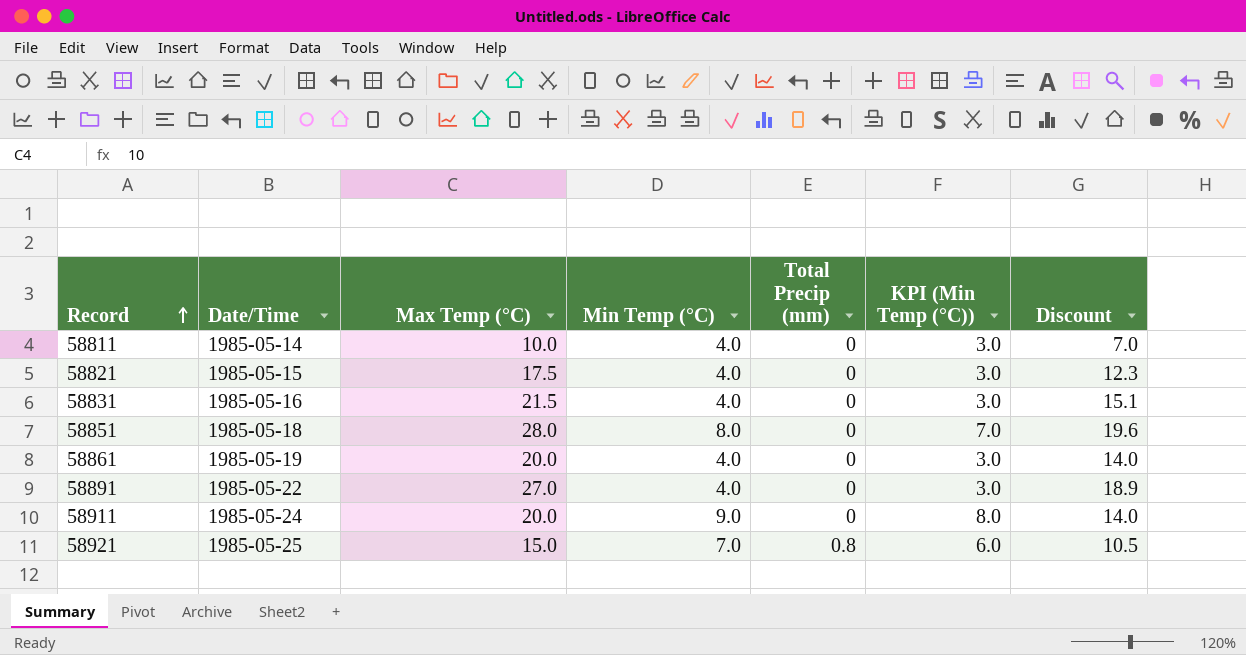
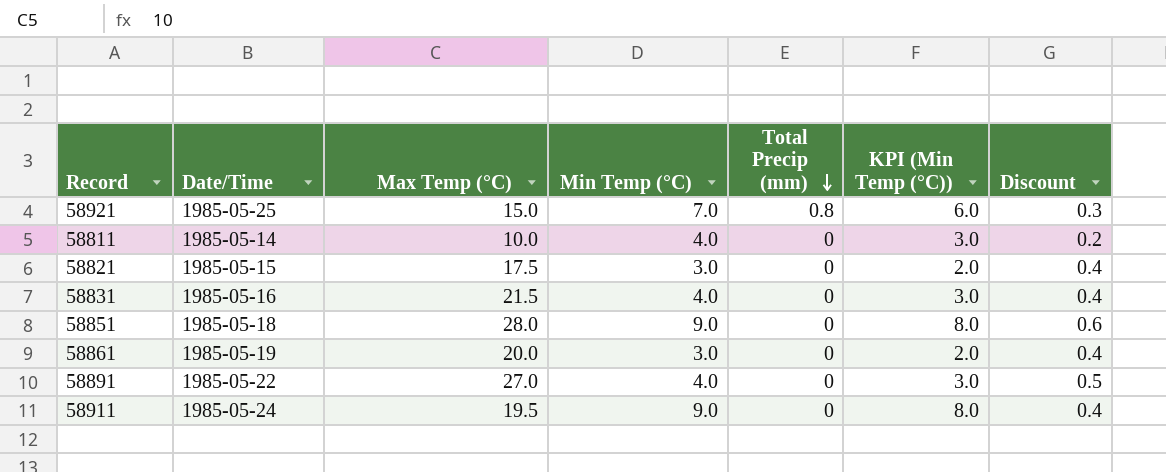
row order: Record ascending -> Total Precip (mm) descending
column Discount | formula: [Max Temp (°C)] * 0.7 -> [Max Temp (°C)] * 0.02
58821 | Min Temp (°C): 4.0 -> 3.0
58821 | KPI (Min Temp (°C)): 3.0 -> 2.0
58851 | Min Temp (°C): 8.0 -> 9.0
58851 | KPI (Min Temp (°C)): 7.0 -> 8.0
58861 | Min Temp (°C): 4.0 -> 3.0
58861 | KPI (Min Temp (°C)): 3.0 -> 2.0
58911 | Max Temp (°C): 20.0 -> 19.5

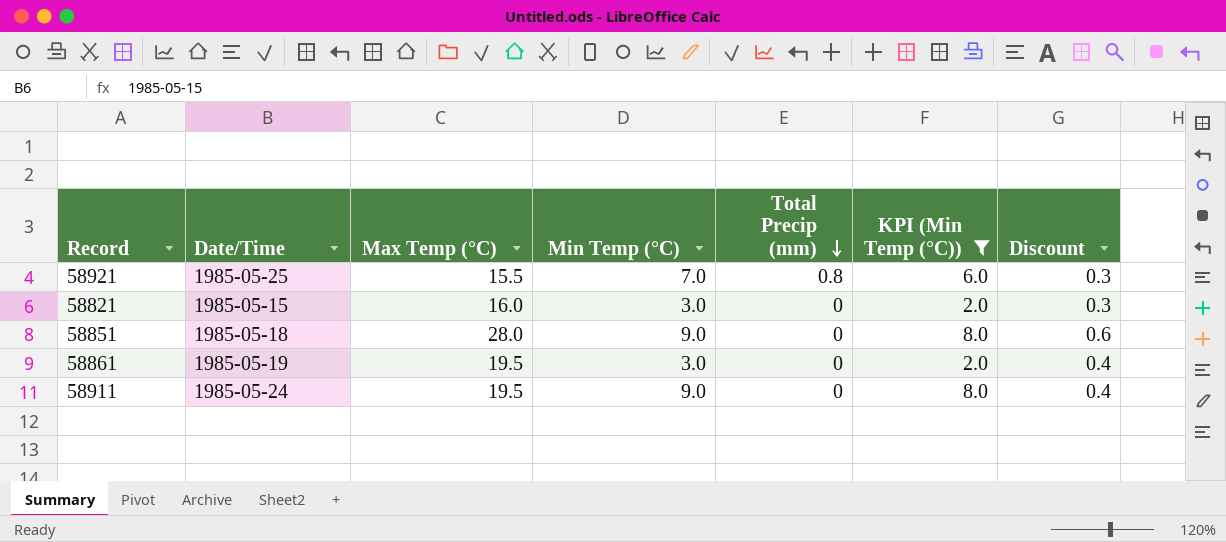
filter: none -> KPI (Min Temp (°C)) != 3.0
58921 | Max Temp (°C): 15.0 -> 15.5
58821 | Max Temp (°C): 17.5 -> 16.0
58821 | Discount: 0.4 -> 0.3
58861 | Max Temp (°C): 20.0 -> 19.5

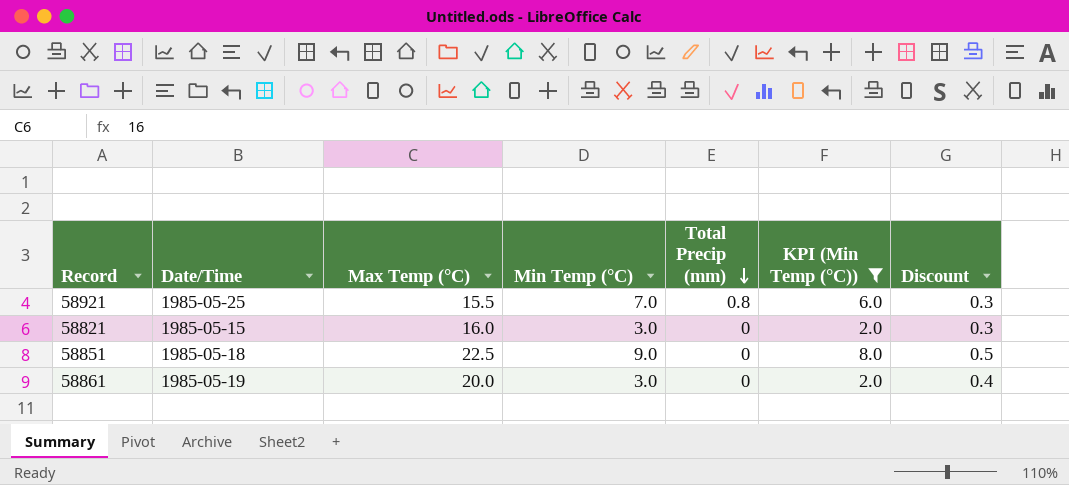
row 58911: 1985-05-24 | 19.5 | 9.0 | 0 | 8.0 | 0.4 -> none
58851 | Max Temp (°C): 28.0 -> 22.5
58851 | Discount: 0.6 -> 0.5
58861 | Max Temp (°C): 19.5 -> 20.0

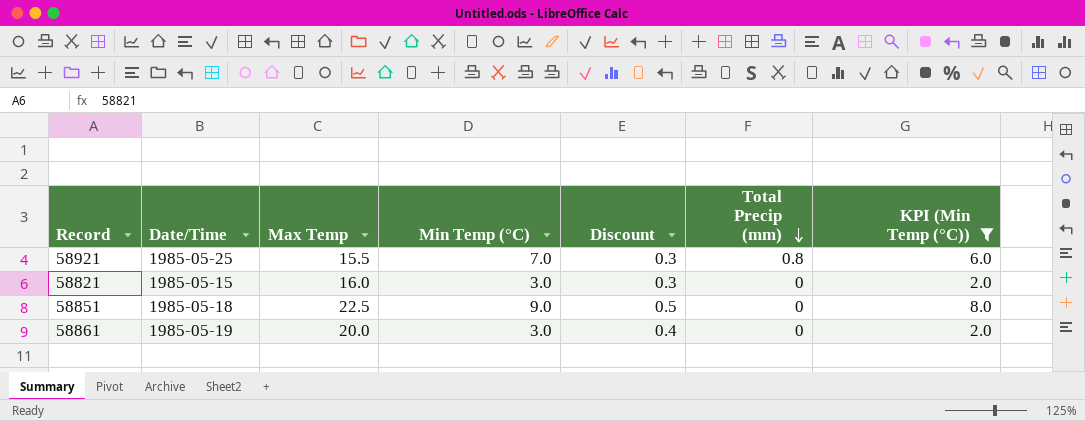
column name: Max Temp (°C) -> Max Temp
column Discount | position: 7 -> 5

